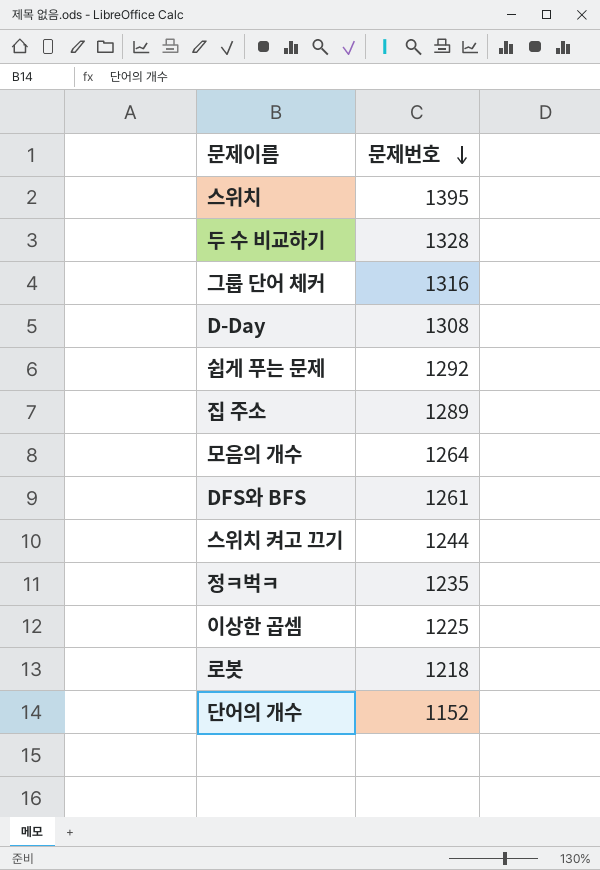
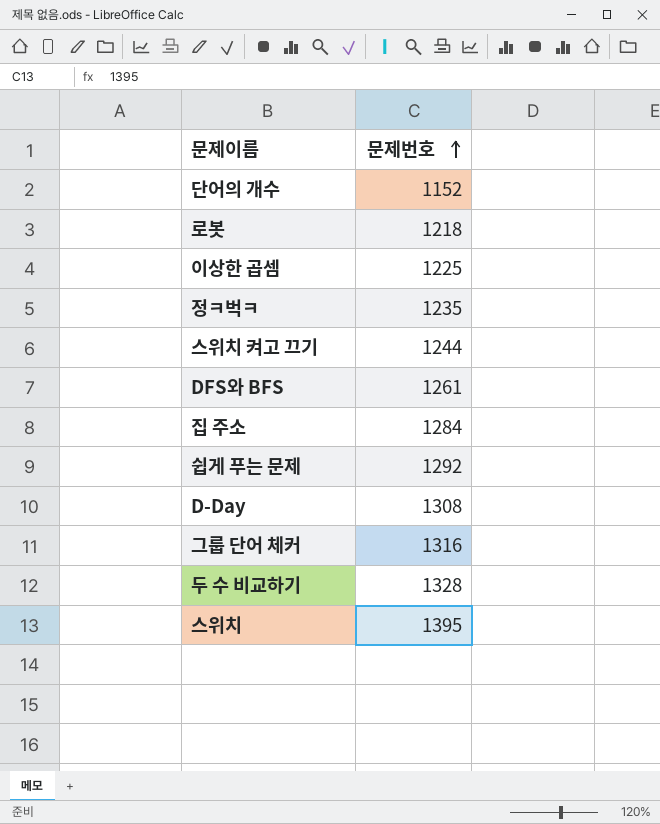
row order: 문제번호 descending -> 문제번호 ascending
row 모음의 개수: 1264 -> none
집 주소 | 문제번호: 1289 -> 1284

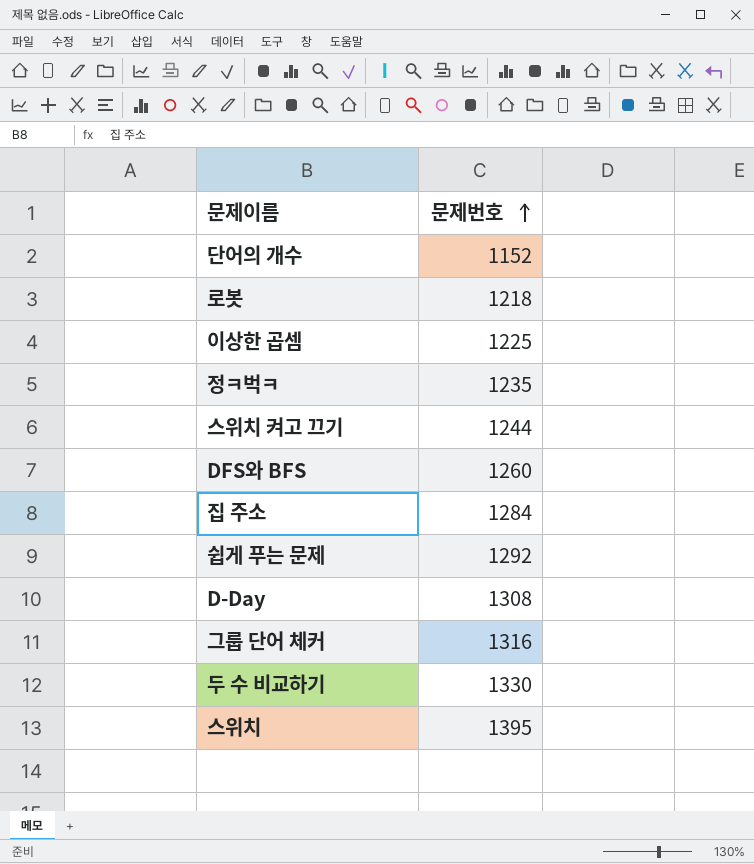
DFS와 BFS | 문제번호: 1261 -> 1260
두 수 비교하기 | 문제번호: 1328 -> 1330

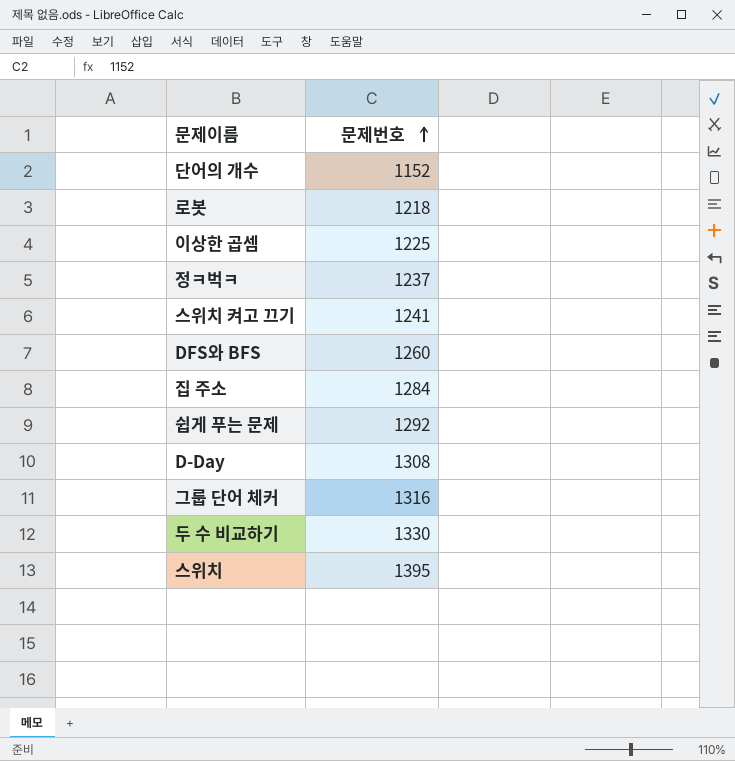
정ㅋ벅ㅋ | 문제번호: 1235 -> 1237
스위치 켜고 끄기 | 문제번호: 1244 -> 1241

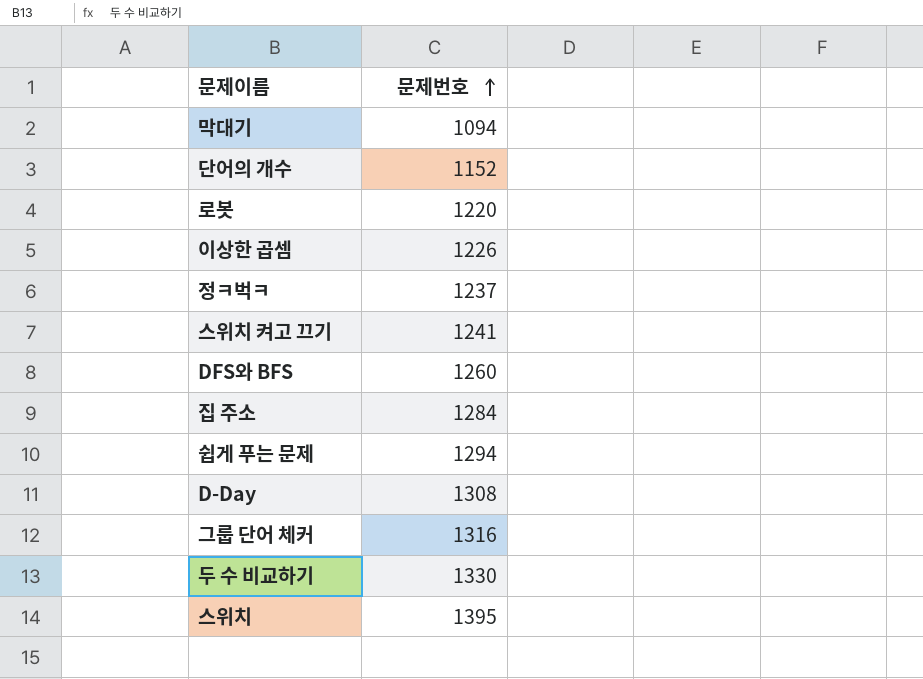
row 막대기: none -> 1094
로봇 | 문제번호: 1218 -> 1220
이상한 곱셈 | 문제번호: 1225 -> 1226
쉽게 푸는 문제 | 문제번호: 1292 -> 1294

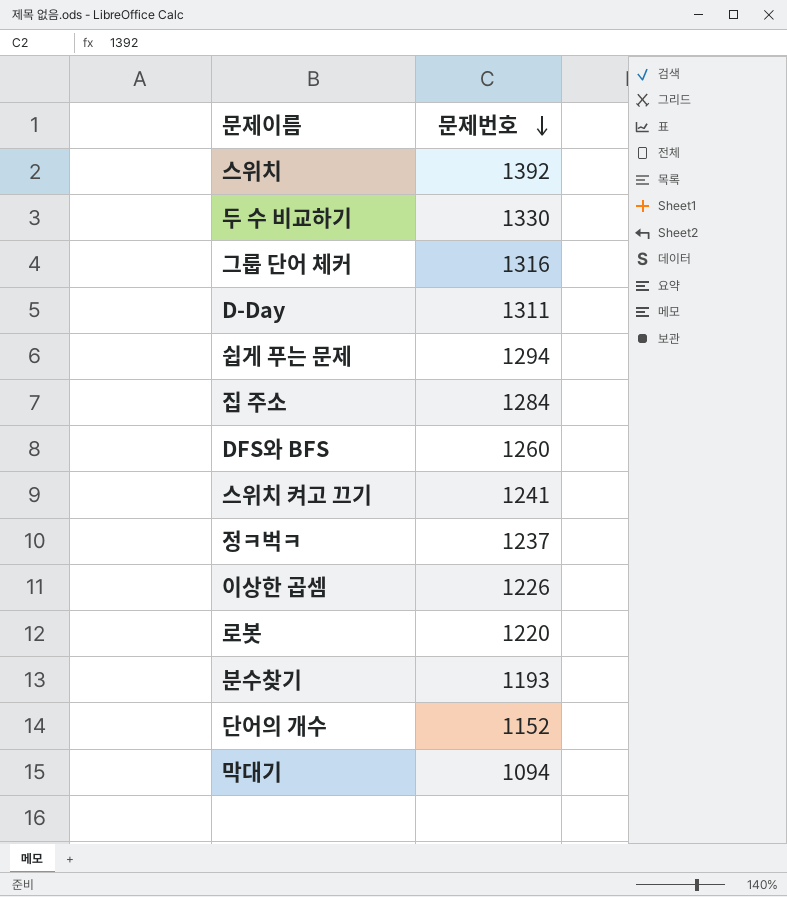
row order: 문제번호 ascending -> 문제번호 descending
스위치 | 문제번호: 1395 -> 1392
D-Day | 문제번호: 1308 -> 1311
row 분수찾기: none -> 1193

